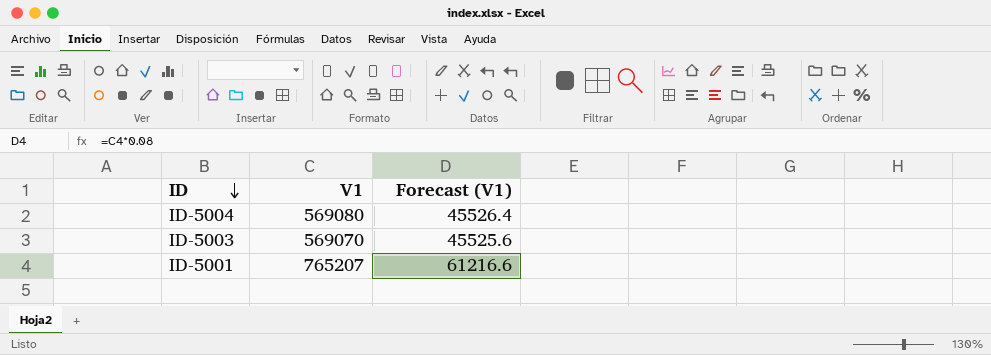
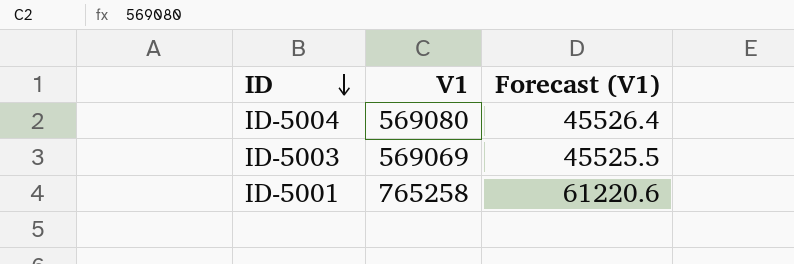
ID-5003 | V1: 569070 -> 569069
ID-5003 | Forecast (V1): 45525.6 -> 45525.5
ID-5001 | V1: 765207 -> 765258
ID-5001 | Forecast (V1): 61216.6 -> 61220.6

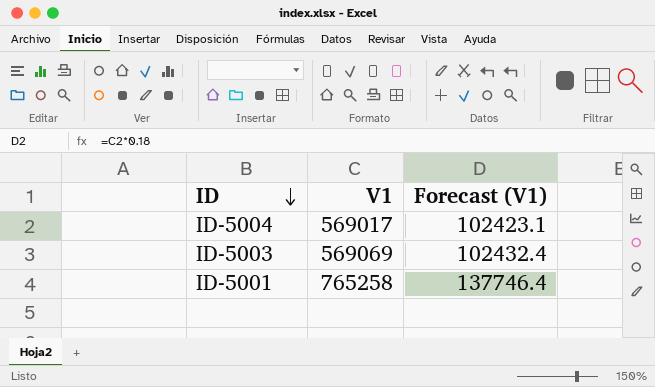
column Forecast (V1) | formula: [V1] * 0.08 -> [V1] * 0.18
ID-5004 | V1: 569080 -> 569017

